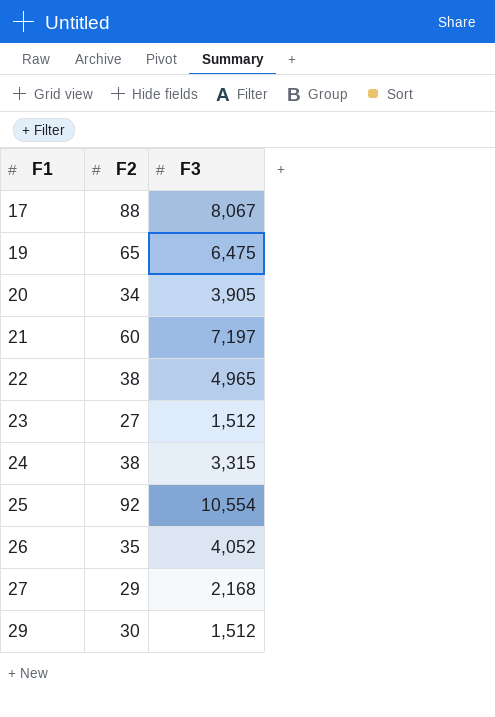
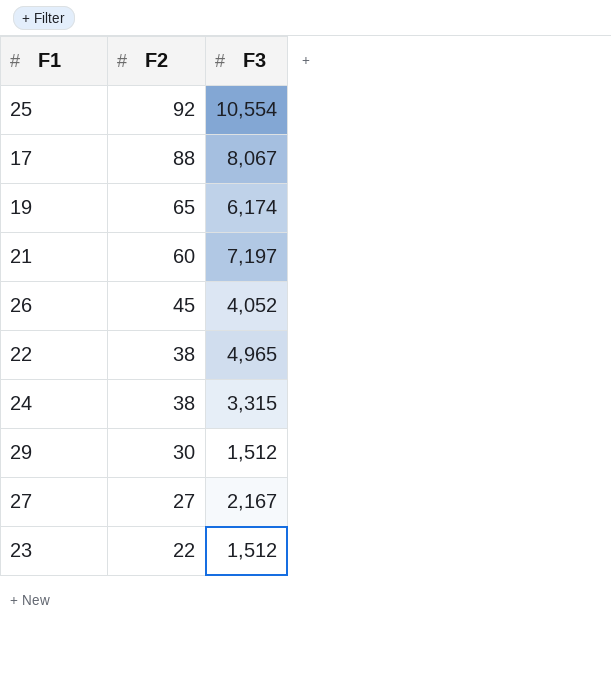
row order: F1 ascending -> F2 descending
row 20: 34 | 3,905 -> none
19 | F3: 6,475 -> 6,174
26 | F2: 35 -> 45
27 | F2: 29 -> 27
27 | F3: 2,168 -> 2,167
23 | F2: 27 -> 22

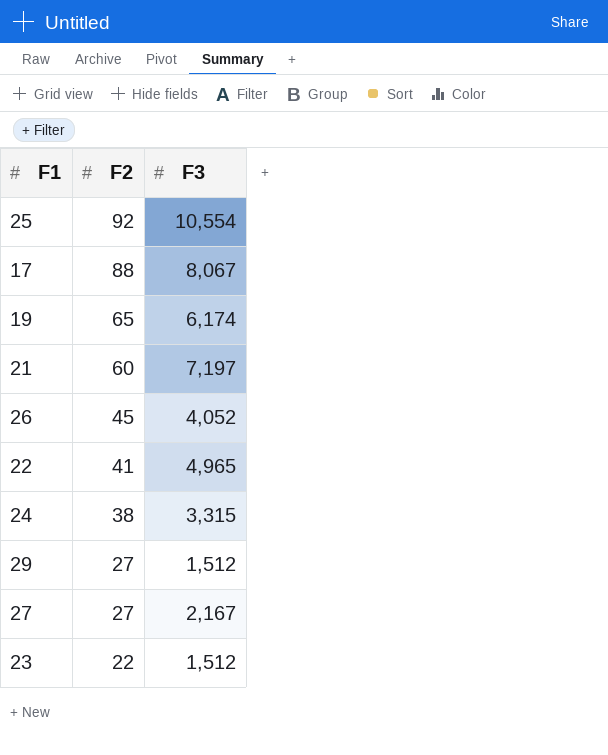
22 | F2: 38 -> 41
29 | F2: 30 -> 27

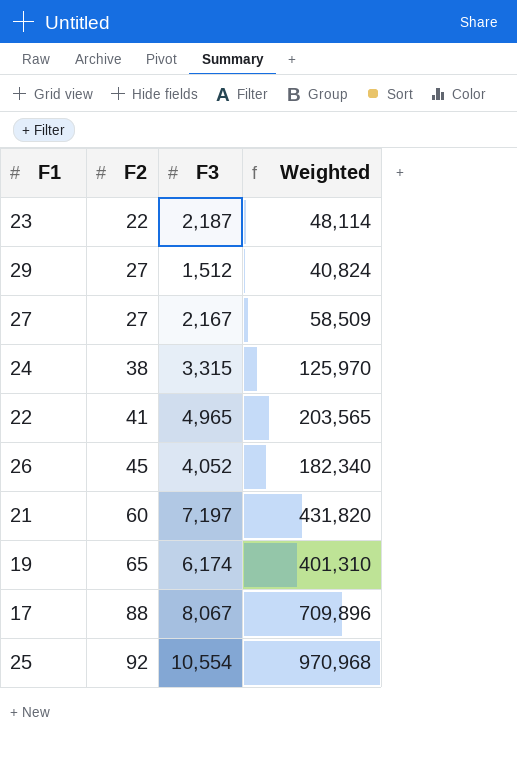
row order: F2 descending -> F2 ascending
column Weighted | formula: none -> [F2] * [F3]
23 | F3: 1,512 -> 2,187

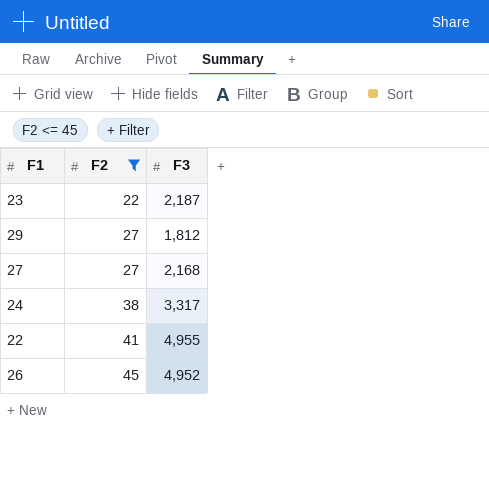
filter: none -> F2 <= 45
column Weighted | formula: [F2] * [F3] -> none
29 | F3: 1,512 -> 1,812
27 | F3: 2,167 -> 2,168
24 | F3: 3,315 -> 3,317
22 | F3: 4,965 -> 4,955
26 | F3: 4,052 -> 4,952

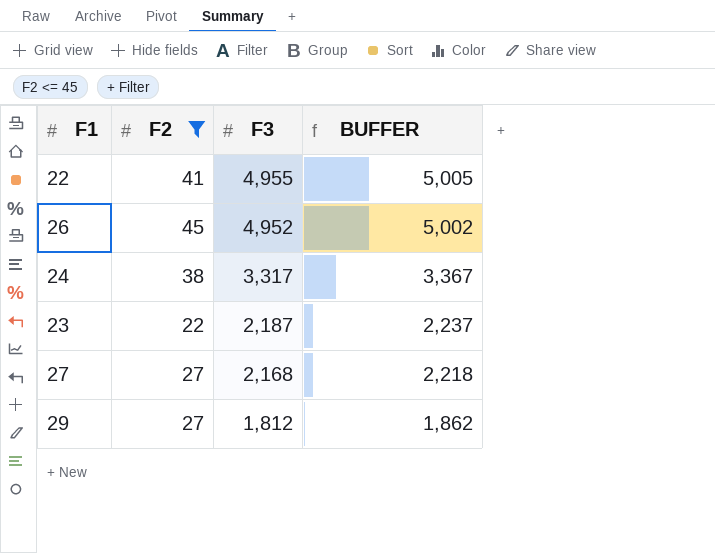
row order: F2 ascending -> F3 descending
column BUFFER | formula: none -> [F3] + 50

